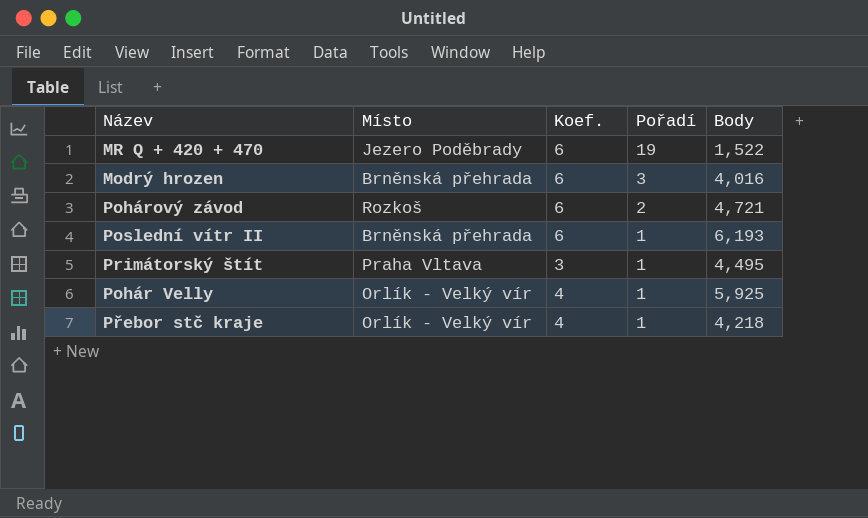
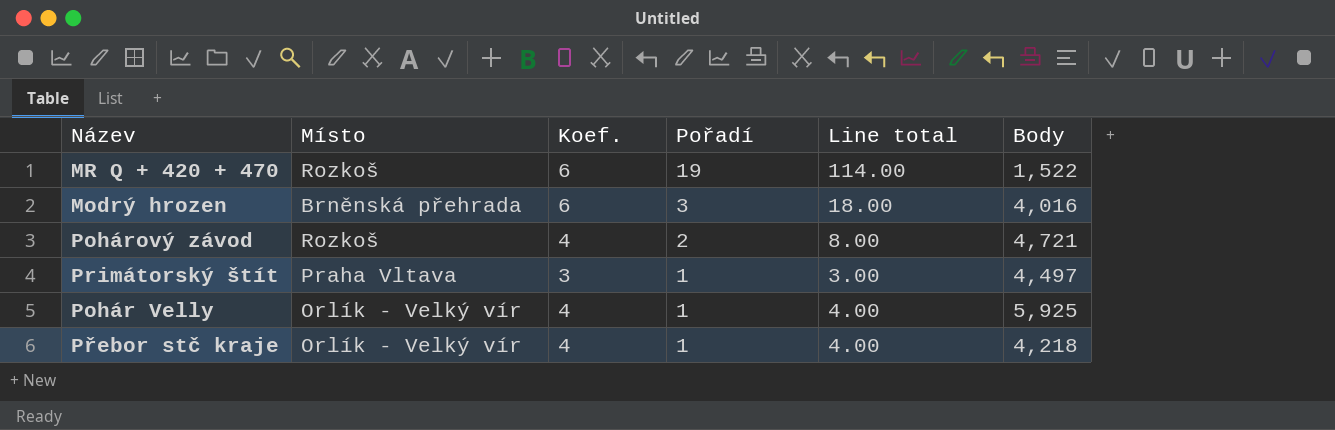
column Line total | formula: none -> [Koef.] * [Pořadí]
row Poslední vítr II: Brněnská přehrada | 6 | 1 | 6,193 -> none
MR Q + 420 + 470 | Místo: Jezero Poděbrady -> Rozkoš
Pohárový závod | Koef.: 6 -> 4
Primátorský štít | Body: 4,495 -> 4,497

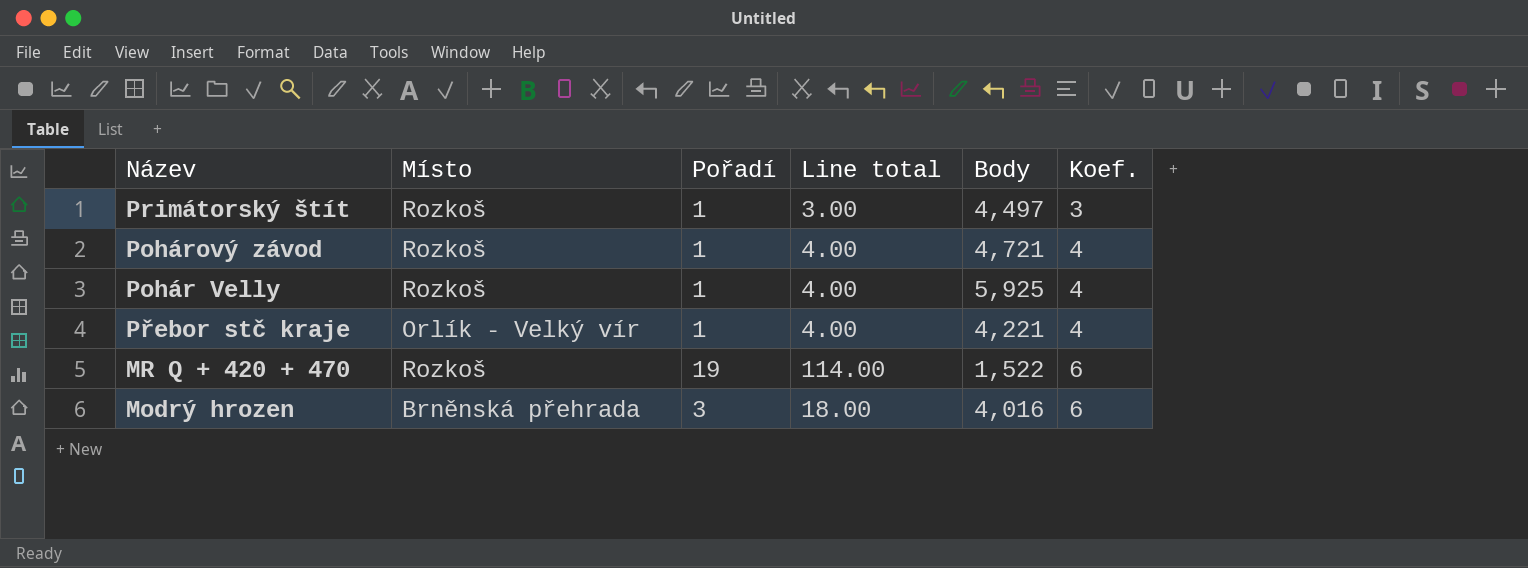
row order: Pořadí descending -> Koef. ascending
column Koef. | position: 3 -> 6
Primátorský štít | Místo: Praha Vltava -> Rozkoš
Pohárový závod | Pořadí: 2 -> 1
Pohárový závod | Line total: 8.00 -> 4.00
Pohár Velly | Místo: Orlík - Velký vír -> Rozkoš
Přebor stč kraje | Body: 4,218 -> 4,221

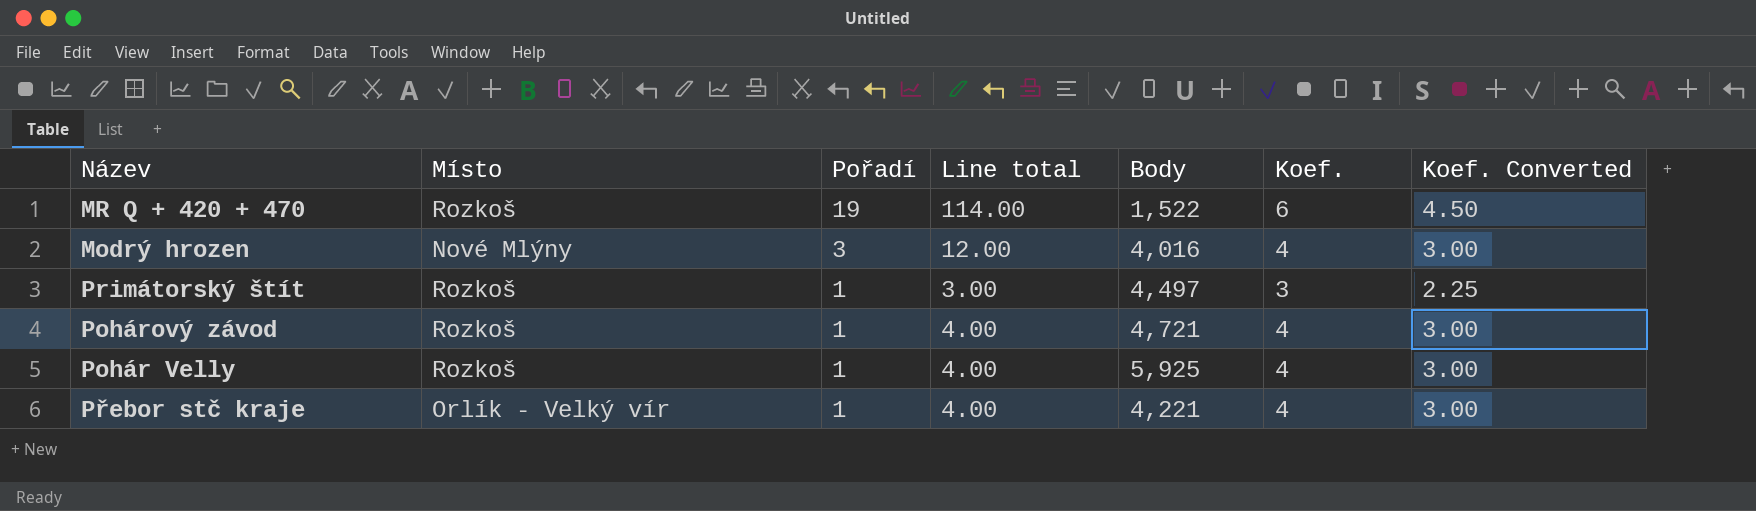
row order: Koef. ascending -> Pořadí descending
column Koef. Converted | formula: none -> [Koef.] * 0.75
Modrý hrozen | Místo: Brněnská přehrada -> Nové Mlýny
Modrý hrozen | Line total: 18.00 -> 12.00
Modrý hrozen | Koef.: 6 -> 4

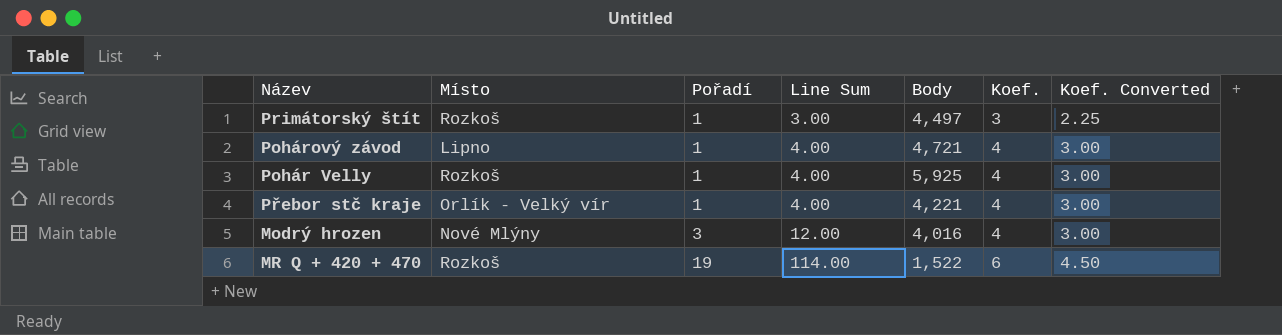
row order: Pořadí descending -> Pořadí ascending
column name: Line total -> Line Sum
Pohárový závod | Místo: Rozkoš -> Lipno

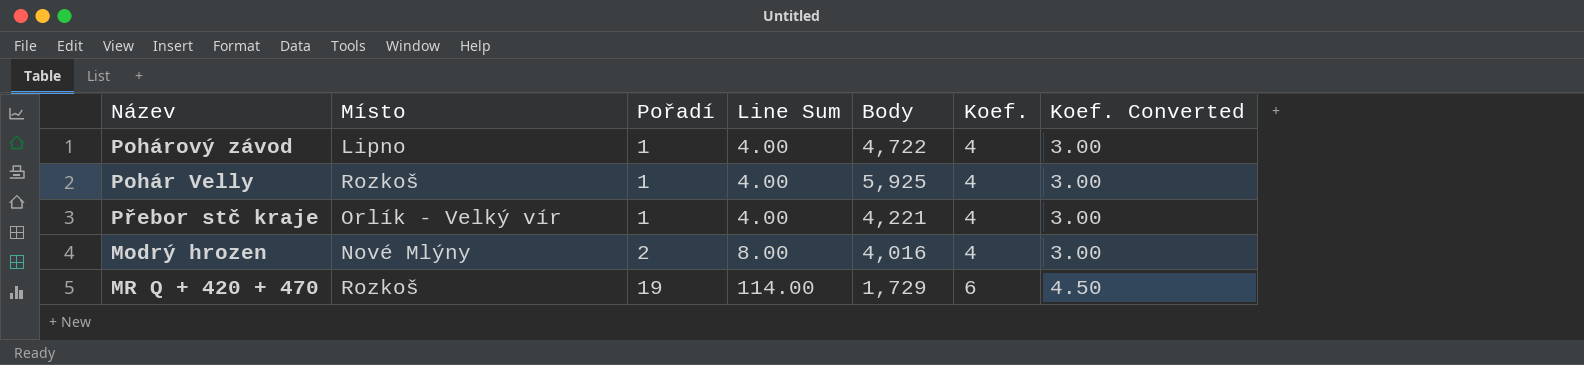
row Primátorský štít: Rozkoš | 1 | 3.00 | 4,497 | 3 | 2.25 -> none
Pohárový závod | Body: 4,721 -> 4,722
Modrý hrozen | Pořadí: 3 -> 2
Modrý hrozen | Line Sum: 12.00 -> 8.00
MR Q + 420 + 470 | Body: 1,522 -> 1,729

